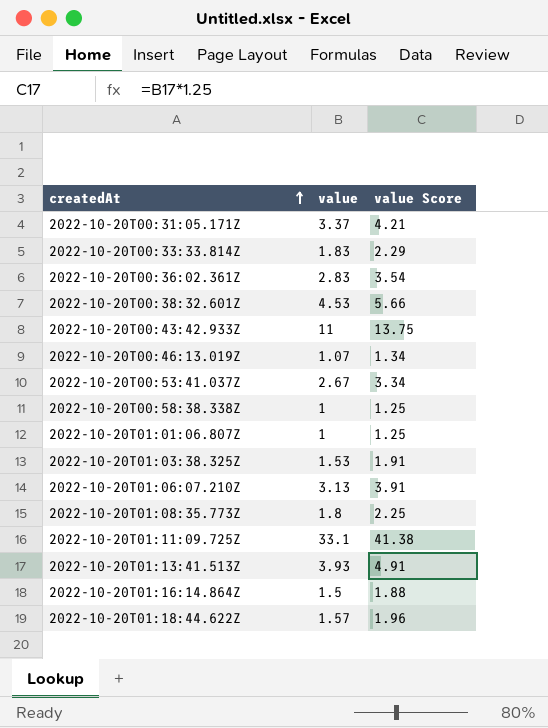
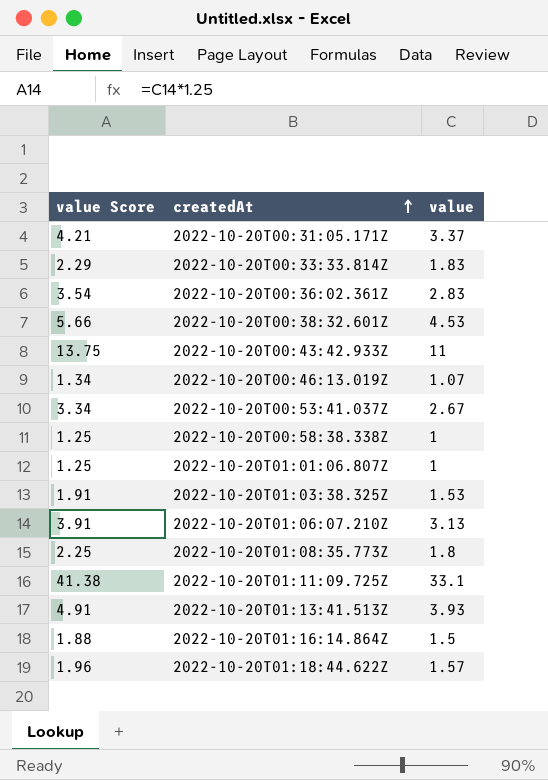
column value Score | position: 3 -> 1

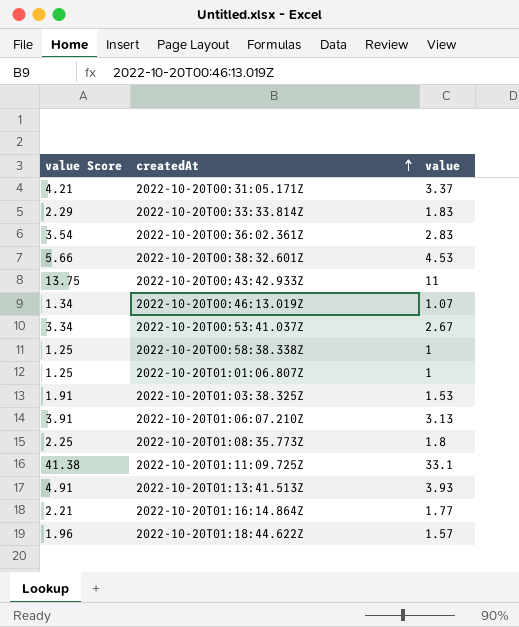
2022-10-20T01:16:14.864Z | value Score: 1.88 -> 2.21
2022-10-20T01:16:14.864Z | value: 1.5 -> 1.77

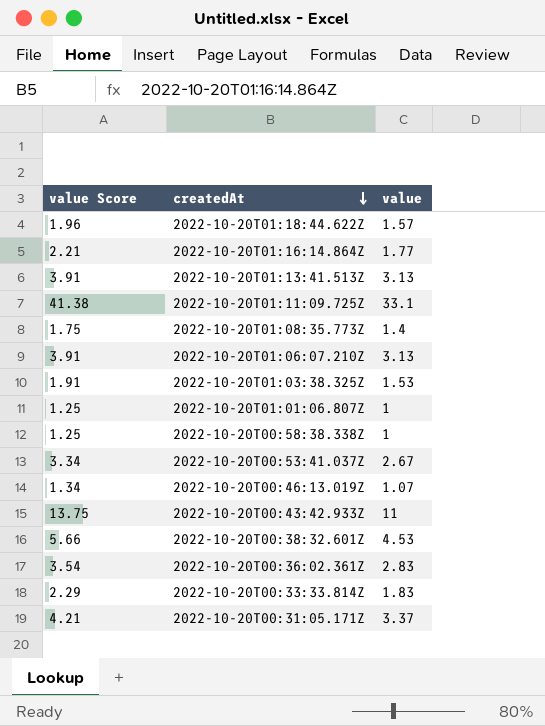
row order: createdAt ascending -> createdAt descending
2022-10-20T01:13:41.513Z | value Score: 4.91 -> 3.91
2022-10-20T01:13:41.513Z | value: 3.93 -> 3.13
2022-10-20T01:08:35.773Z | value Score: 2.25 -> 1.75
2022-10-20T01:08:35.773Z | value: 1.8 -> 1.4

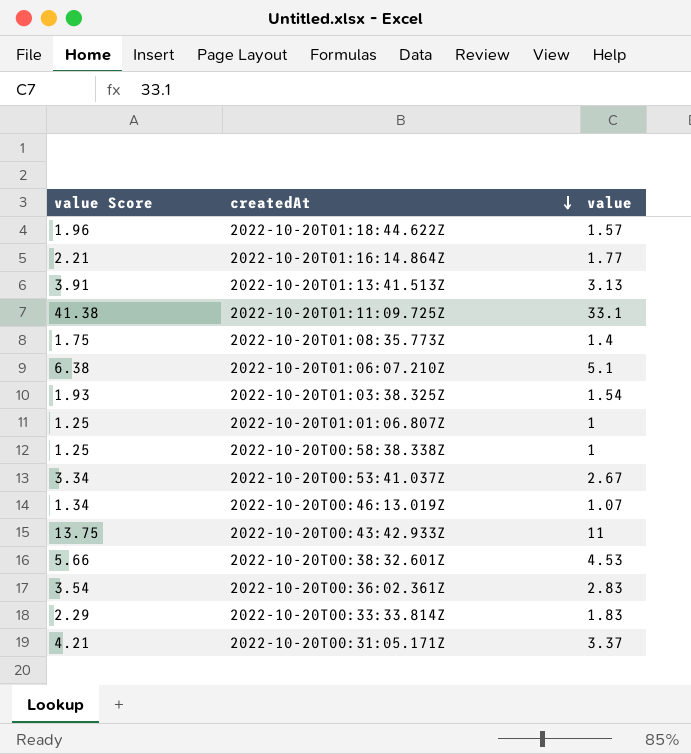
2022-10-20T01:06:07.210Z | value Score: 3.91 -> 6.38
2022-10-20T01:06:07.210Z | value: 3.13 -> 5.1
2022-10-20T01:03:38.325Z | value Score: 1.91 -> 1.93
2022-10-20T01:03:38.325Z | value: 1.53 -> 1.54

